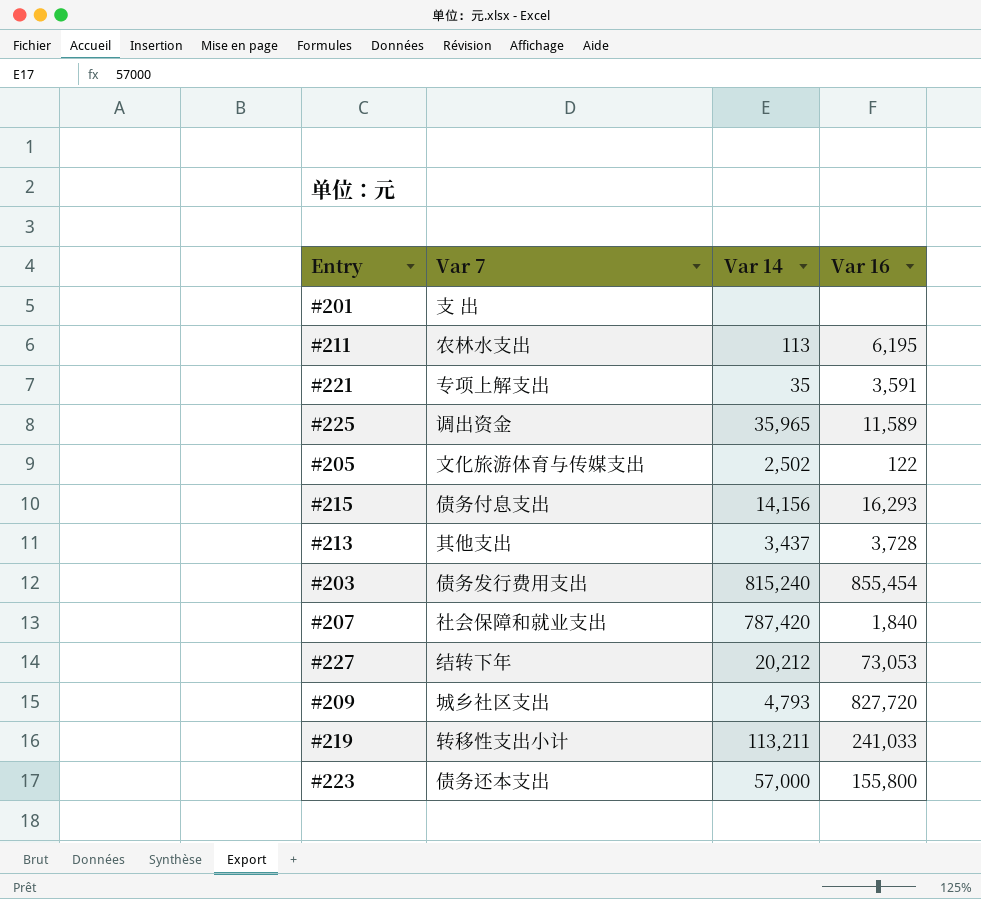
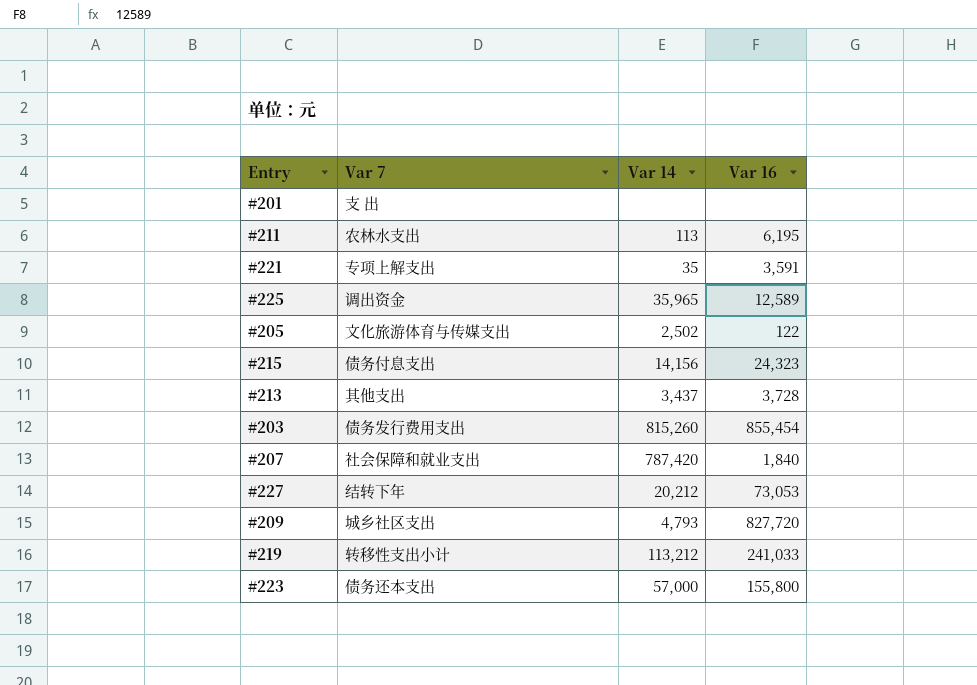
#225 | Var 16: 11,589 -> 12,589
#215 | Var 16: 16,293 -> 24,323
#203 | Var 14: 815,240 -> 815,260
#219 | Var 14: 113,211 -> 113,212

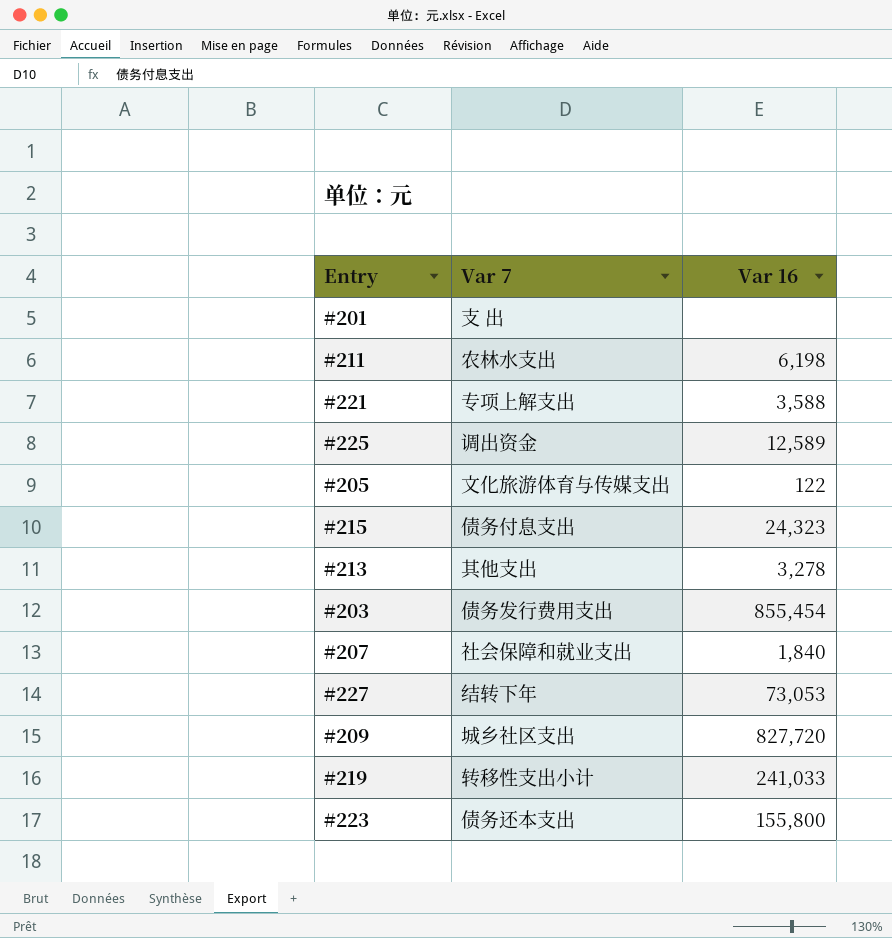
column Var 14 | position: 3 -> none
#211 | Var 16: 6,195 -> 6,198
#221 | Var 16: 3,591 -> 3,588
#213 | Var 16: 3,728 -> 3,278

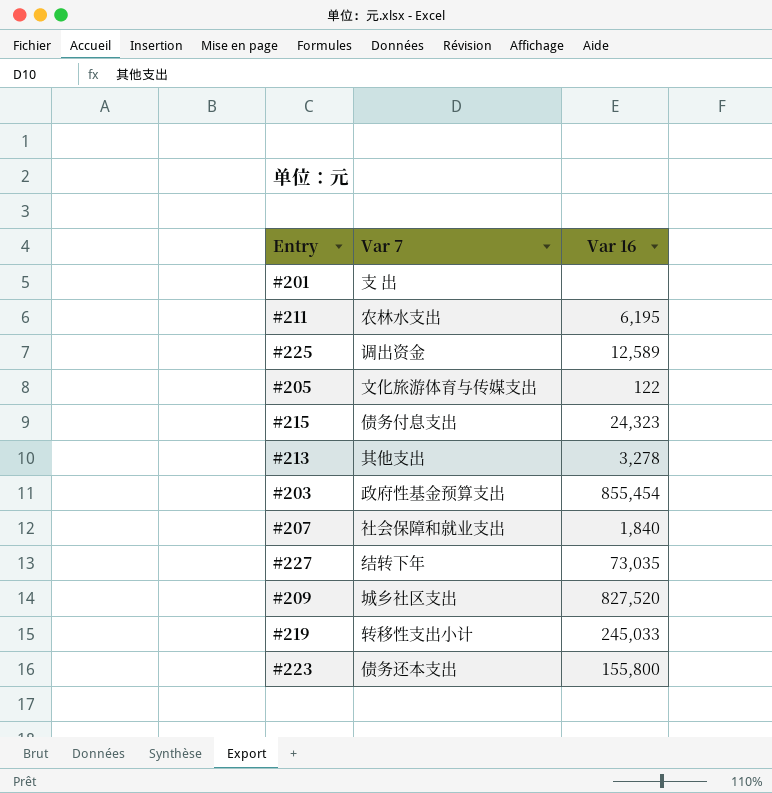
row #221: 专项上解支出 | 3,588 -> none
#211 | Var 16: 6,198 -> 6,195
#203 | Var 7: 债务发行费用支出 -> 政府性基金预算支出
#227 | Var 16: 73,053 -> 73,035
#209 | Var 16: 827,720 -> 827,520
#219 | Var 16: 241,033 -> 245,033

